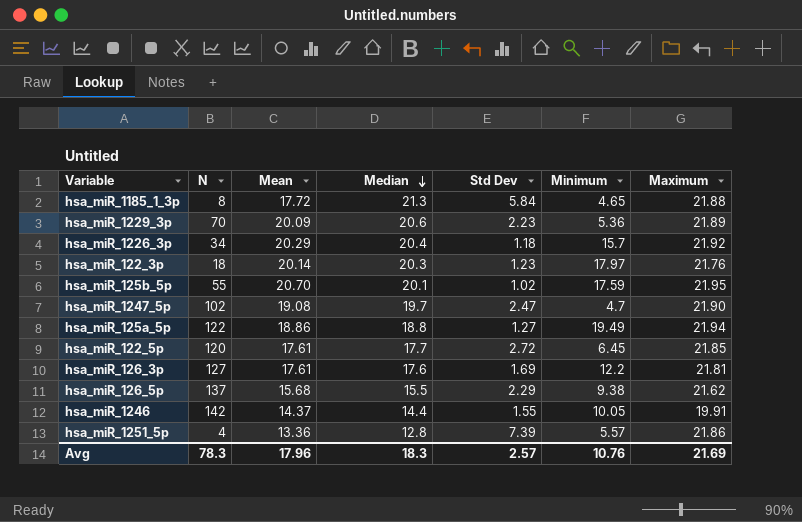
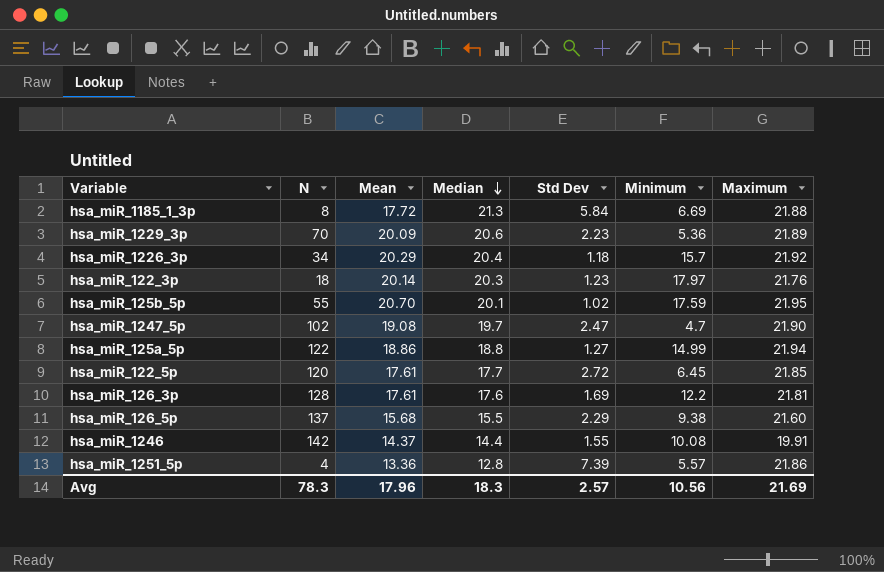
hsa_miR_1185_1_3p | Minimum: 4.65 -> 6.69
hsa_miR_125a_5p | Minimum: 19.49 -> 14.99
hsa_miR_126_3p | N: 127 -> 128
hsa_miR_126_5p | Maximum: 21.62 -> 21.60
hsa_miR_1246 | Minimum: 10.05 -> 10.08
Avg | Minimum: 10.76 -> 10.56

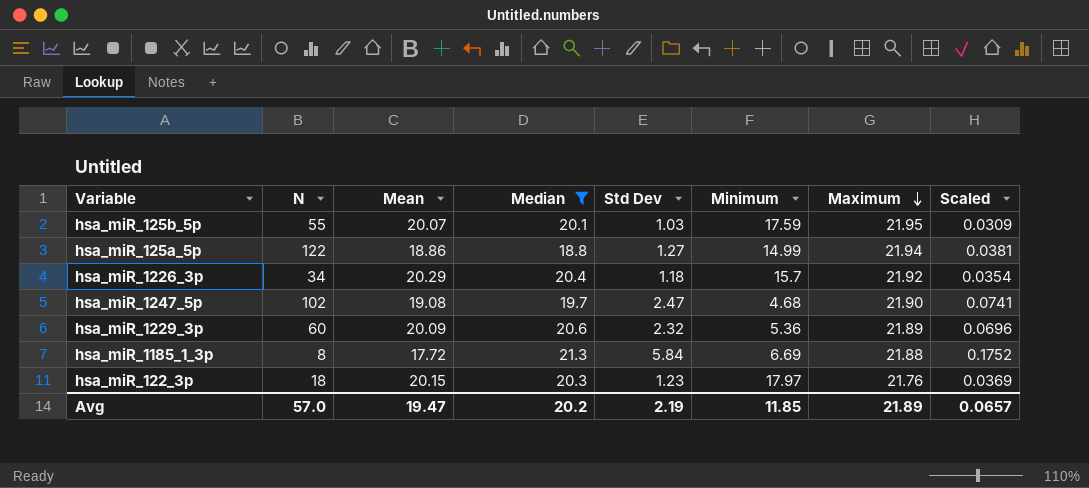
filter: none -> Median >= 18.8
row order: Median descending -> Maximum descending
column Scaled | formula: none -> [Std Dev] * 0.03
hsa_miR_125b_5p | Mean: 20.70 -> 20.07
hsa_miR_125b_5p | Std Dev: 1.02 -> 1.03
hsa_miR_1247_5p | Minimum: 4.7 -> 4.68
hsa_miR_1229_3p | N: 70 -> 60
hsa_miR_1229_3p | Std Dev: 2.23 -> 2.32
hsa_miR_122_3p | Mean: 20.14 -> 20.15
Avg | N: 78.3 -> 57.0
Avg | Mean: 17.96 -> 19.47
Avg | Median: 18.3 -> 20.2
Avg | Std Dev: 2.57 -> 2.19
Avg | Minimum: 10.56 -> 11.85
Avg | Maximum: 21.69 -> 21.89

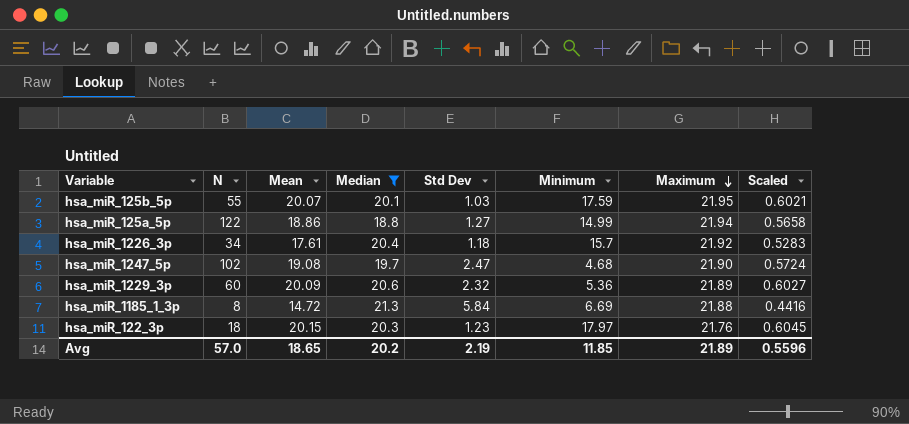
column Scaled | formula: [Std Dev] * 0.03 -> [Mean] * 0.03
hsa_miR_1226_3p | Mean: 20.29 -> 17.61
hsa_miR_1185_1_3p | Mean: 17.72 -> 14.72
Avg | Mean: 19.47 -> 18.65
Avg | Scaled: 0.0657 -> 0.5596

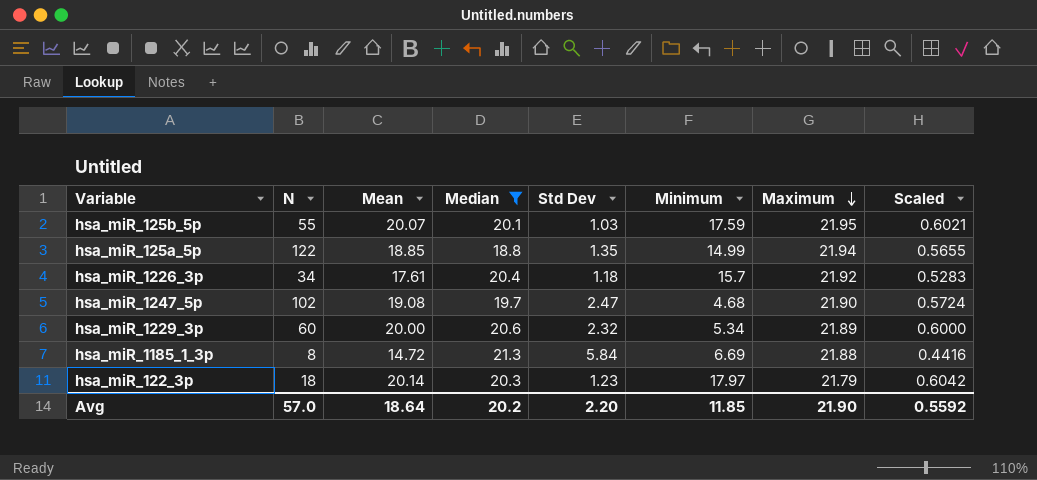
hsa_miR_125a_5p | Mean: 18.86 -> 18.85
hsa_miR_125a_5p | Std Dev: 1.27 -> 1.35
hsa_miR_125a_5p | Scaled: 0.5658 -> 0.5655
hsa_miR_1229_3p | Mean: 20.09 -> 20.00
hsa_miR_1229_3p | Minimum: 5.36 -> 5.34
hsa_miR_1229_3p | Scaled: 0.6027 -> 0.6000
hsa_miR_122_3p | Mean: 20.15 -> 20.14
hsa_miR_122_3p | Maximum: 21.76 -> 21.79
hsa_miR_122_3p | Scaled: 0.6045 -> 0.6042
Avg | Mean: 18.65 -> 18.64
Avg | Std Dev: 2.19 -> 2.20
Avg | Maximum: 21.89 -> 21.90
Avg | Scaled: 0.5596 -> 0.5592

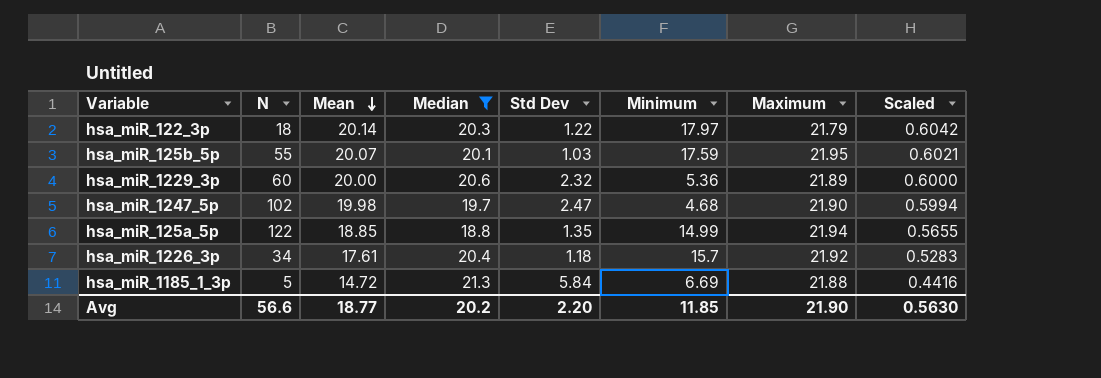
row order: Maximum descending -> Mean descending
hsa_miR_122_3p | Std Dev: 1.23 -> 1.22
hsa_miR_1229_3p | Minimum: 5.34 -> 5.36
hsa_miR_1247_5p | Mean: 19.08 -> 19.98
hsa_miR_1247_5p | Scaled: 0.5724 -> 0.5994
hsa_miR_1185_1_3p | N: 8 -> 5
Avg | N: 57.0 -> 56.6
Avg | Mean: 18.64 -> 18.77
Avg | Scaled: 0.5592 -> 0.5630

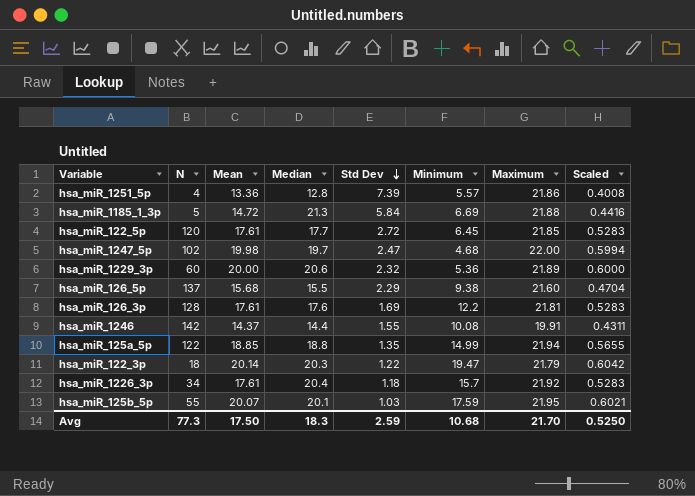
filter: Median >= 18.8 -> none
row order: Mean descending -> Std Dev descending
hsa_miR_1247_5p | Maximum: 21.90 -> 22.00
hsa_miR_122_3p | Minimum: 17.97 -> 19.47
Avg | N: 56.6 -> 77.3
Avg | Mean: 18.77 -> 17.50
Avg | Median: 20.2 -> 18.3
Avg | Std Dev: 2.20 -> 2.59
Avg | Minimum: 11.85 -> 10.68
Avg | Maximum: 21.90 -> 21.70
Avg | Scaled: 0.5630 -> 0.5250

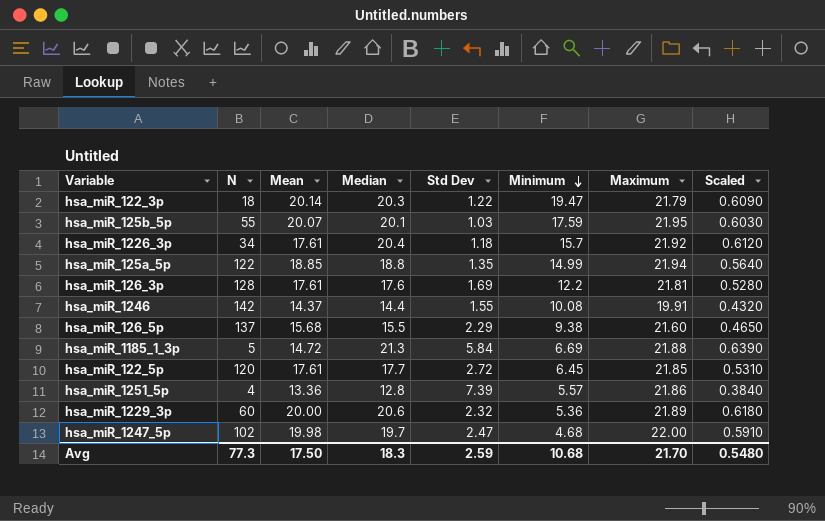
row order: Std Dev descending -> Minimum descending
column Scaled | formula: [Mean] * 0.03 -> [Median] * 0.03
Avg | Scaled: 0.5250 -> 0.5480

